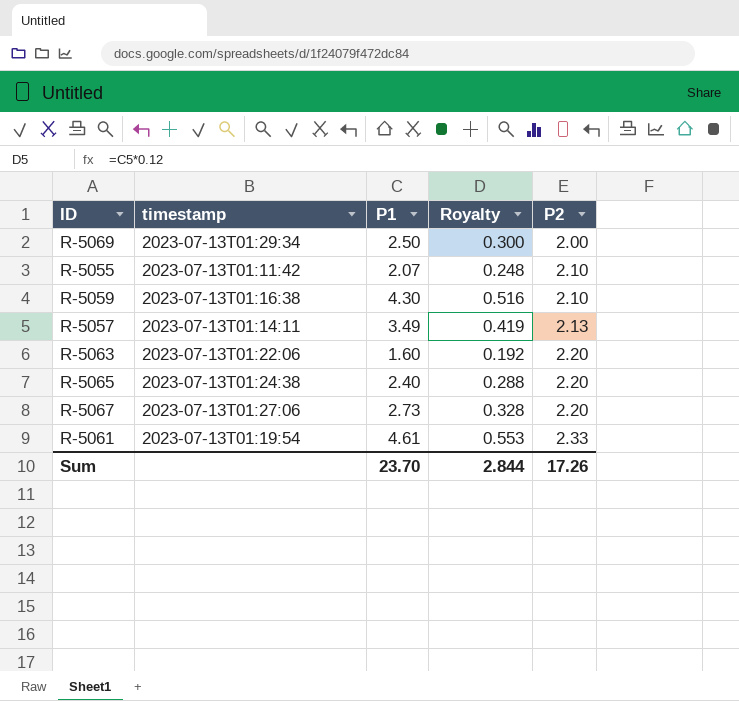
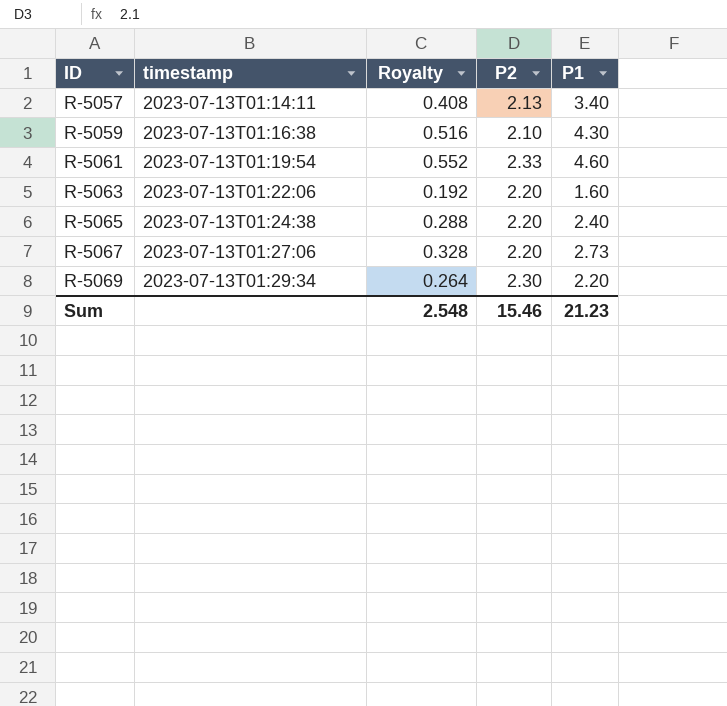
row order: P2 ascending -> ID ascending
column P1 | position: 3 -> 5
row R-5055: 2023-07-13T01:11:42 | 2.07 | 0.248 | 2.10 -> none
R-5057 | Royalty: 0.419 -> 0.408
R-5057 | P1: 3.49 -> 3.40
R-5061 | Royalty: 0.553 -> 0.552
R-5061 | P1: 4.61 -> 4.60
R-5069 | Royalty: 0.300 -> 0.264
R-5069 | P2: 2.00 -> 2.30
R-5069 | P1: 2.50 -> 2.20
Sum | Royalty: 2.844 -> 2.548
Sum | P2: 17.26 -> 15.46
Sum | P1: 23.70 -> 21.23

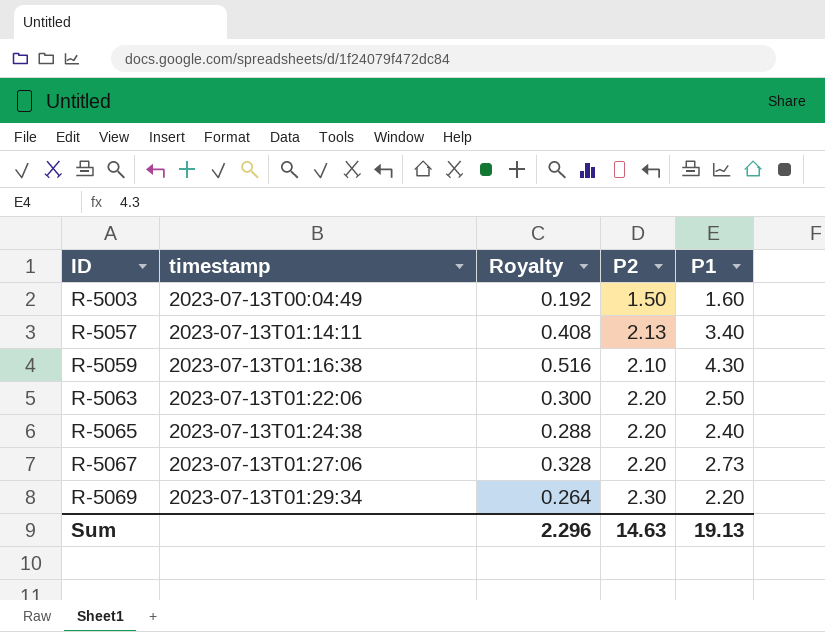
row R-5061: 2023-07-13T01:19:54 | 0.552 | 2.33 | 4.60 -> none
row R-5003: none -> 2023-07-13T00:04:49 | 0.192 | 1.50 | 1.60
R-5063 | Royalty: 0.192 -> 0.300
R-5063 | P1: 1.60 -> 2.50
Sum | Royalty: 2.548 -> 2.296
Sum | P2: 15.46 -> 14.63
Sum | P1: 21.23 -> 19.13

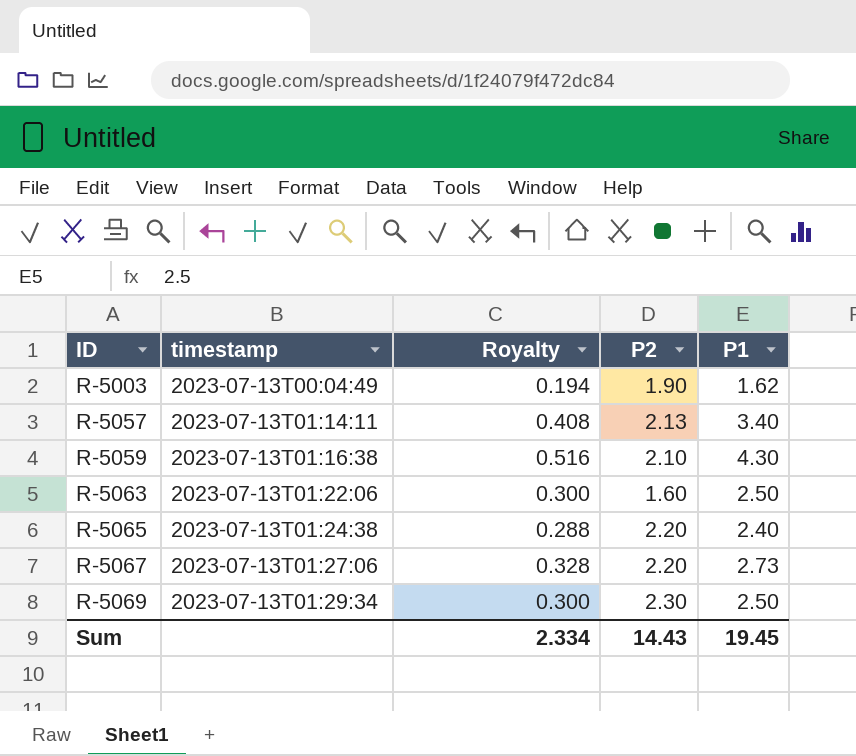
R-5003 | Royalty: 0.192 -> 0.194
R-5003 | P2: 1.50 -> 1.90
R-5003 | P1: 1.60 -> 1.62
R-5063 | P2: 2.20 -> 1.60
R-5069 | Royalty: 0.264 -> 0.300
R-5069 | P1: 2.20 -> 2.50
Sum | Royalty: 2.296 -> 2.334
Sum | P2: 14.63 -> 14.43
Sum | P1: 19.13 -> 19.45

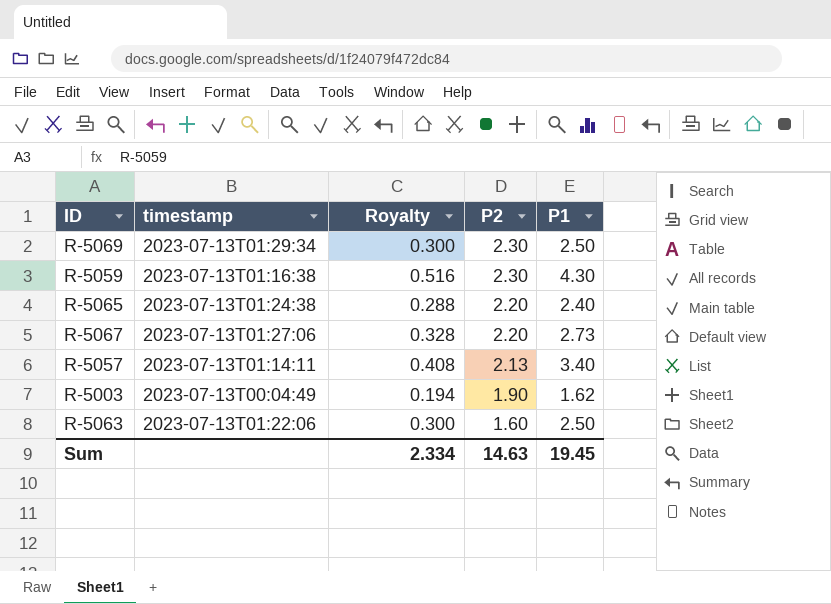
row order: ID ascending -> P2 descending
R-5059 | P2: 2.10 -> 2.30
Sum | P2: 14.43 -> 14.63

